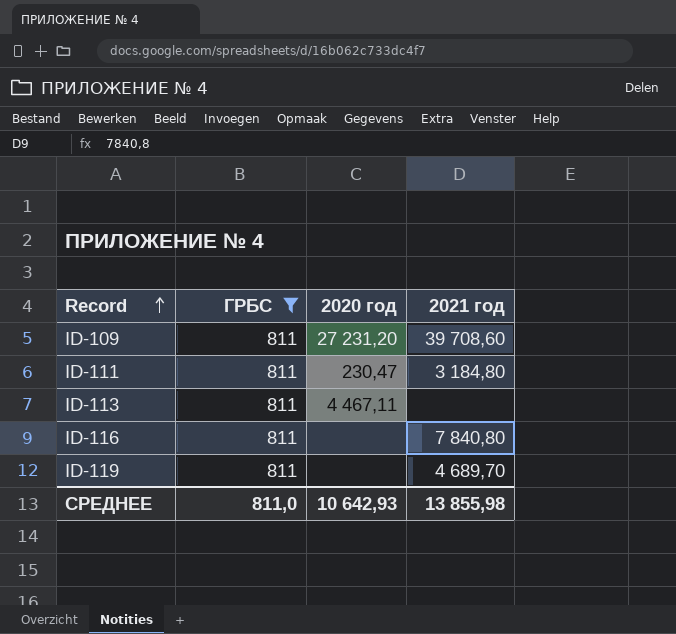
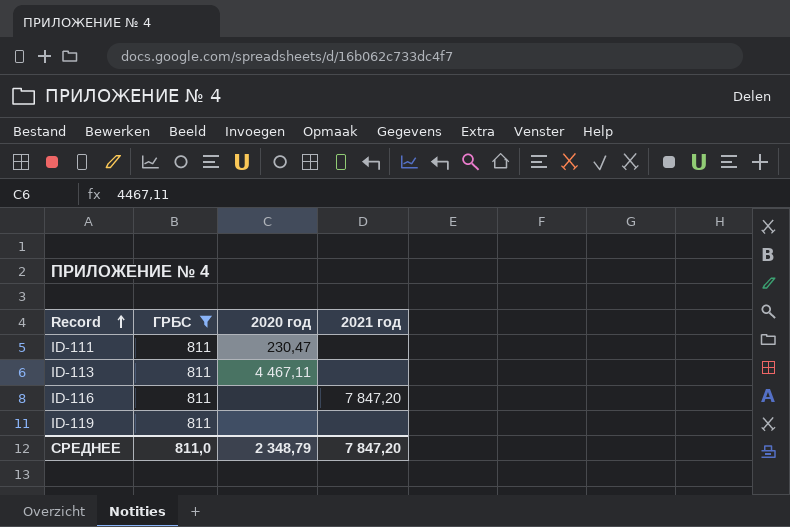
row ID-109: 811 | 27 231,20 | 39 708,60 -> none
ID-111 | 2021 год: 3 184,80 -> none
ID-116 | 2021 год: 7 840,80 -> 7 847,20
ID-119 | 2021 год: 4 689,70 -> none
СРЕДНЕЕ | 2020 год: 10 642,93 -> 2 348,79
СРЕДНЕЕ | 2021 год: 13 855,98 -> 7 847,20

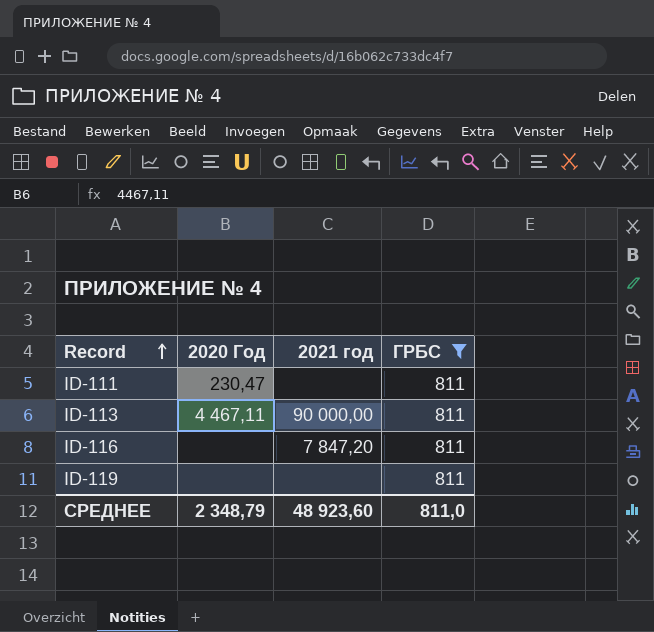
column name: 2020 год -> 2020 Год
column ГРБС | position: 2 -> 4
ID-113 | 2021 год: none -> 90 000,00
СРЕДНЕЕ | 2021 год: 7 847,20 -> 48 923,60

